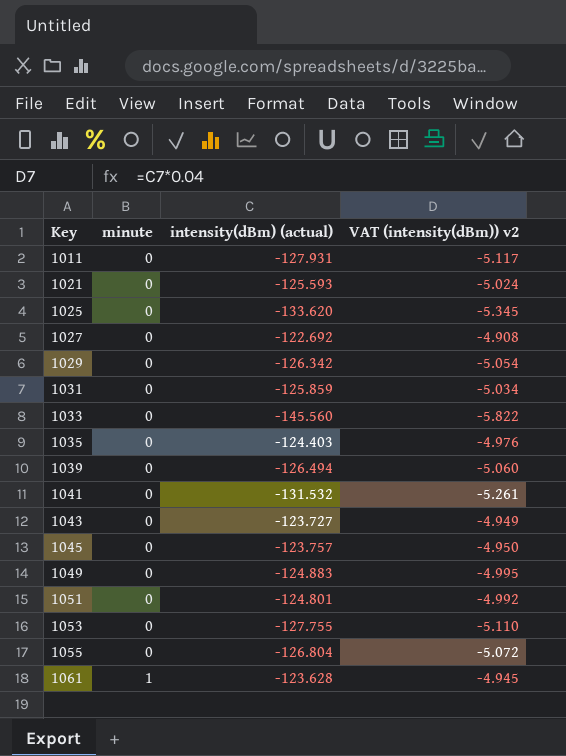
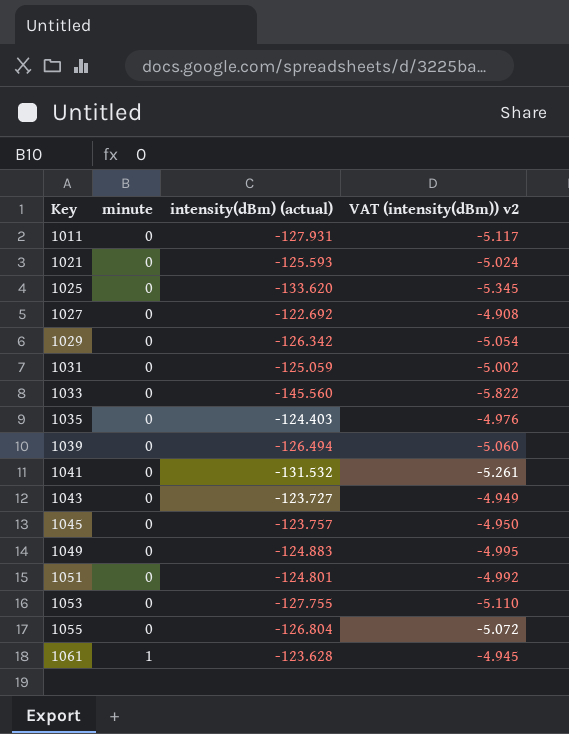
1031 | intensity(dBm) (actual): -125.859 -> -125.059
1031 | VAT (intensity(dBm)) v2: -5.034 -> -5.002

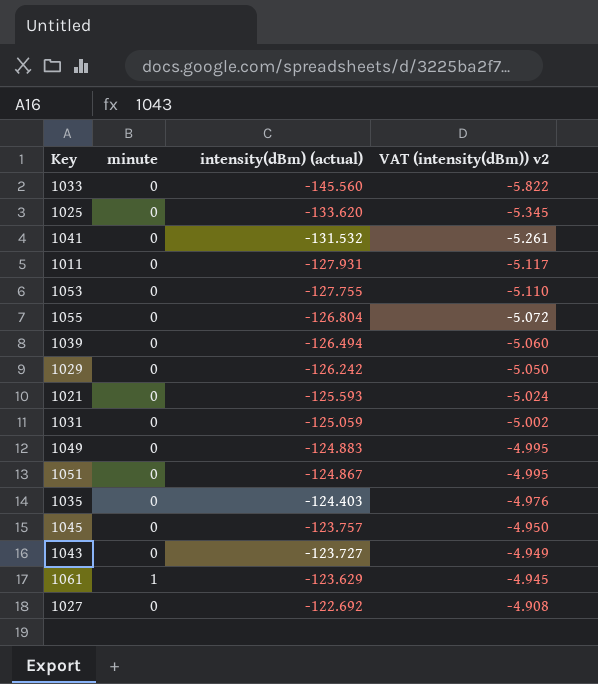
row order: Key ascending -> intensity(dBm) (actual) ascending
1029 | intensity(dBm) (actual): -126.342 -> -126.242
1029 | VAT (intensity(dBm)) v2: -5.054 -> -5.050
1051 | intensity(dBm) (actual): -124.801 -> -124.867
1051 | VAT (intensity(dBm)) v2: -4.992 -> -4.995
1061 | intensity(dBm) (actual): -123.628 -> -123.629

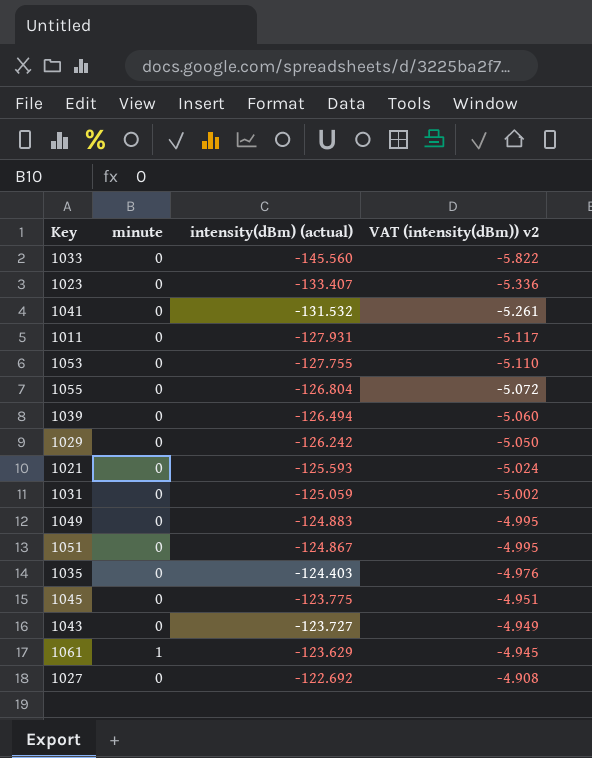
row 1025: 0 | -133.620 | -5.345 -> none
row 1023: none -> 0 | -133.407 | -5.336
1045 | intensity(dBm) (actual): -123.757 -> -123.775
1045 | VAT (intensity(dBm)) v2: -4.950 -> -4.951

